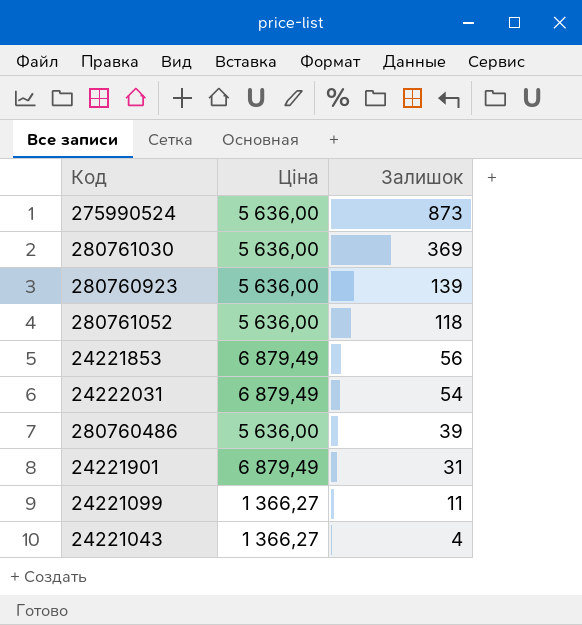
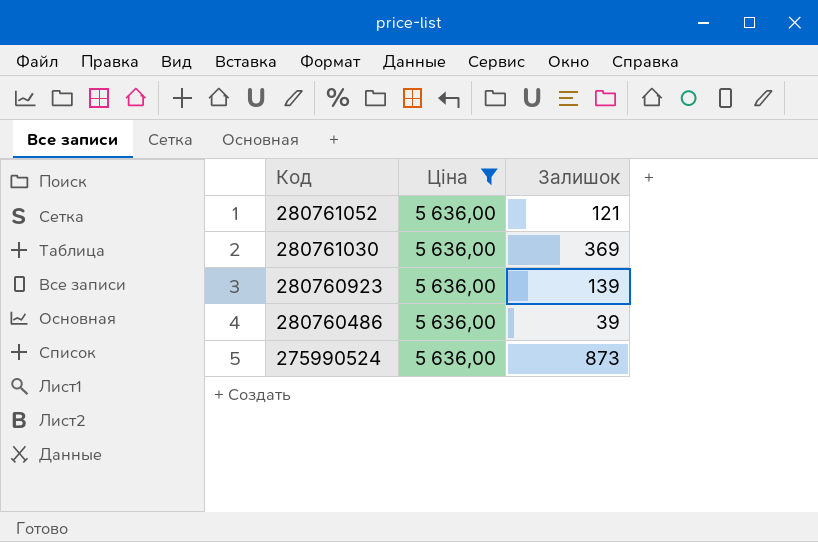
filter: none -> Ціна = 5 636,00
row order: Залишок descending -> Код descending
280761052 | Залишок: 118 -> 121

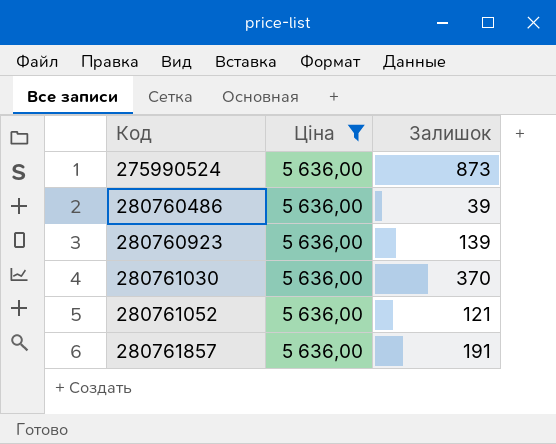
row order: Код descending -> Код ascending
280761030 | Залишок: 369 -> 370
row 280761857: none -> 5 636,00 | 191

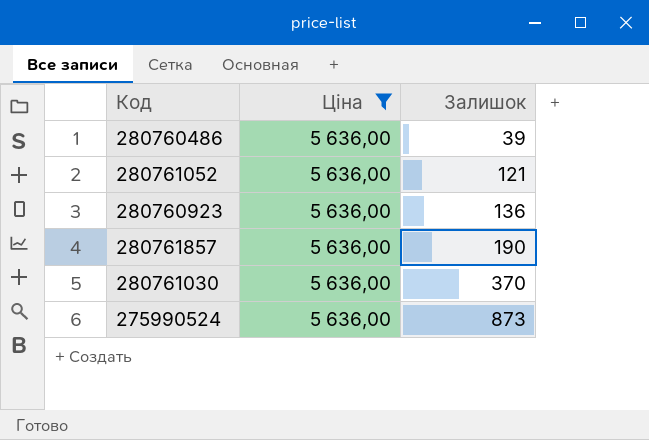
row order: Код ascending -> Залишок ascending
280760923 | Залишок: 139 -> 136
280761857 | Залишок: 191 -> 190

